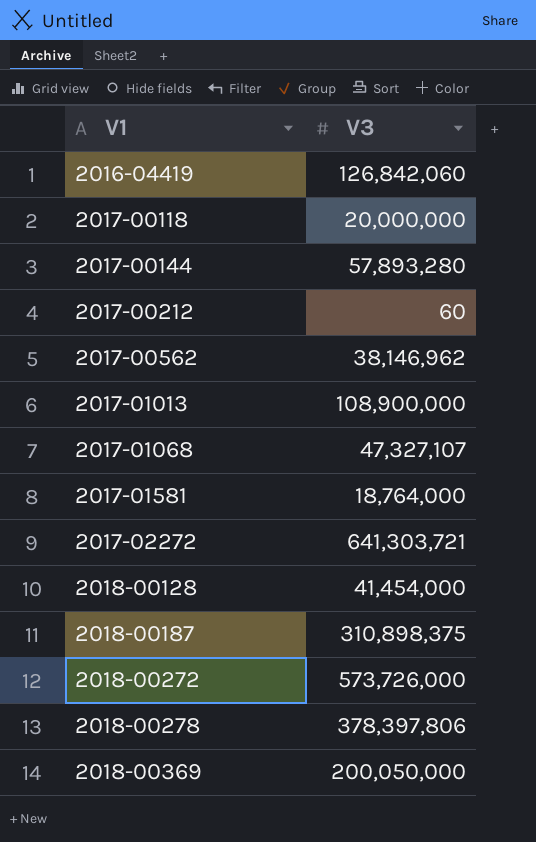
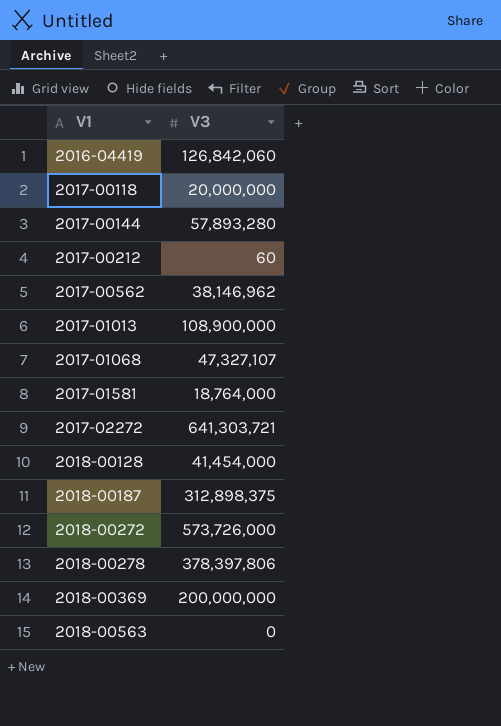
2018-00187 | V3: 310,898,375 -> 312,898,375
2018-00369 | V3: 200,050,000 -> 200,000,000
row 2018-00563: none -> 0

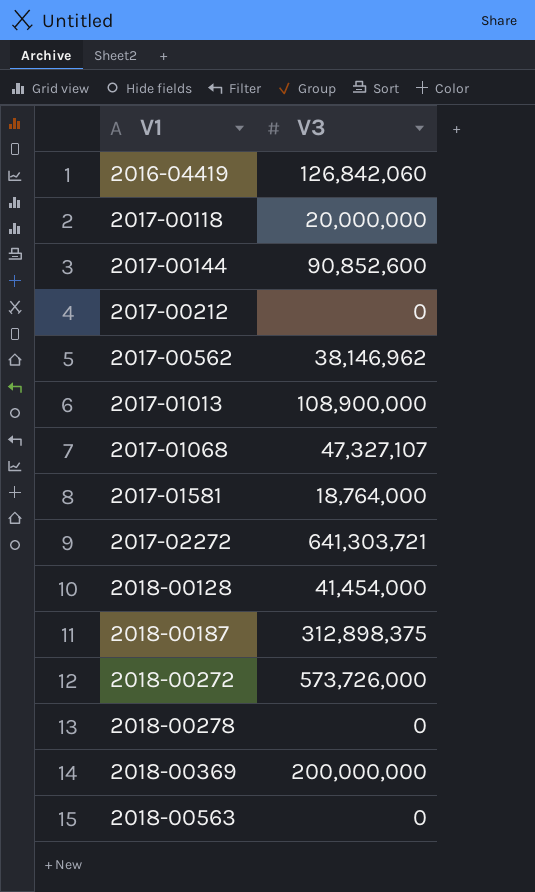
2017-00144 | V3: 57,893,280 -> 90,852,600
2017-00212 | V3: 60 -> 0
2018-00278 | V3: 378,397,806 -> 0

